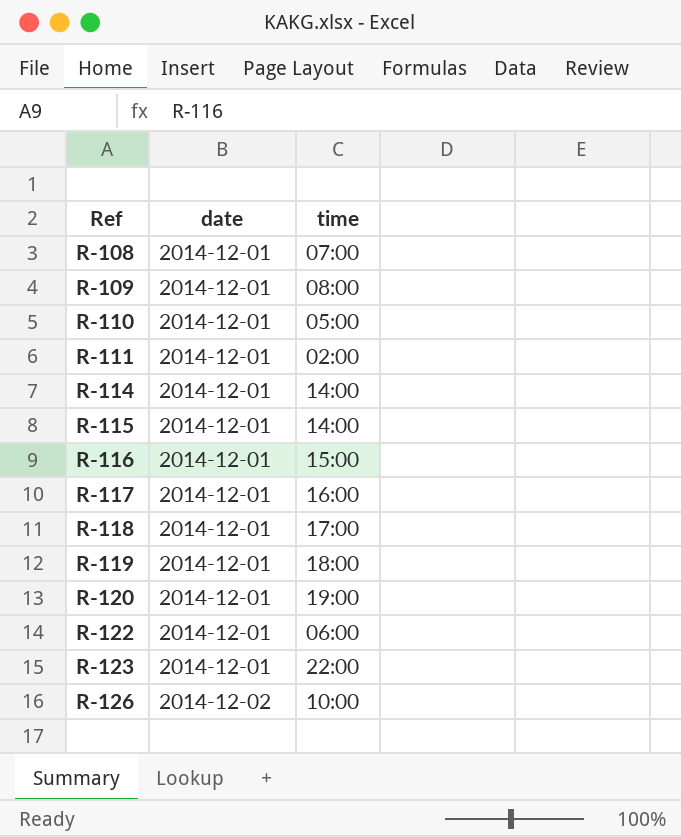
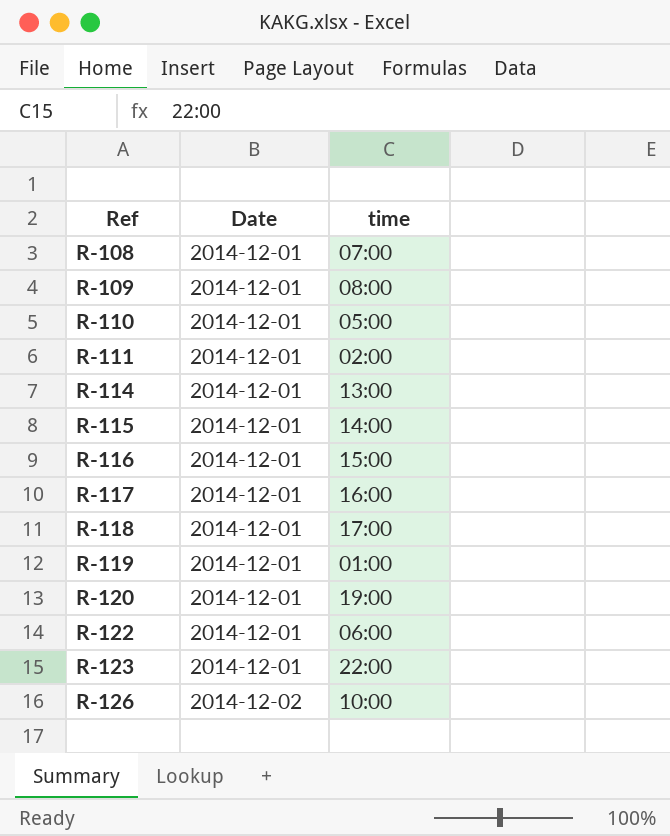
column name: date -> Date
R-114 | time: 14:00 -> 13:00
R-119 | time: 18:00 -> 01:00

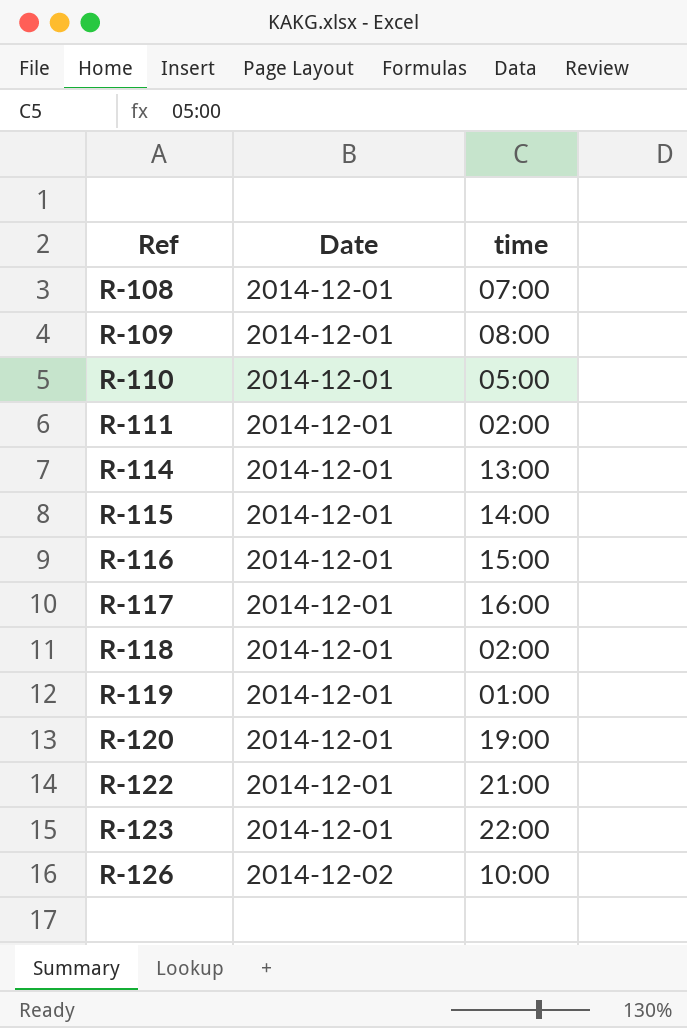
R-118 | time: 17:00 -> 02:00
R-122 | time: 06:00 -> 21:00

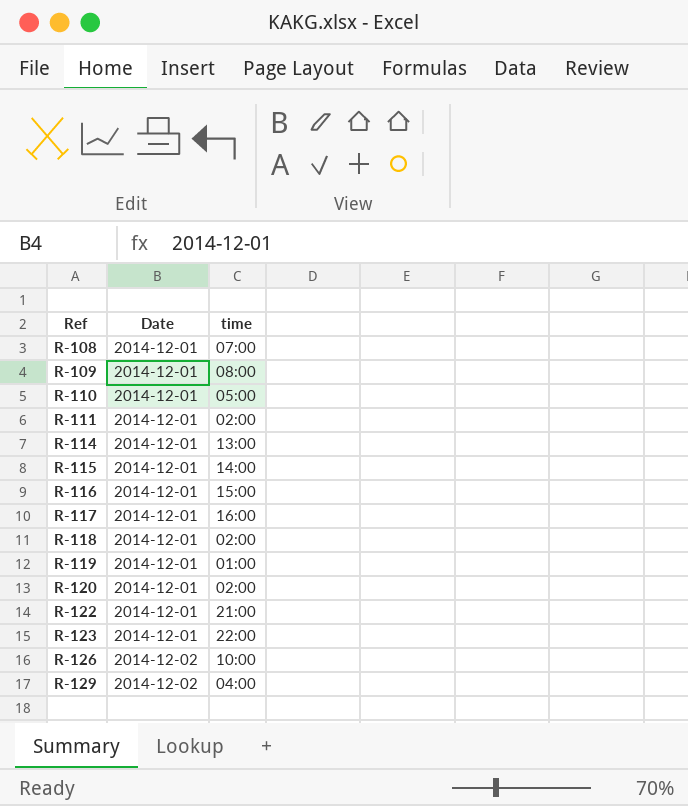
R-120 | time: 19:00 -> 02:00
row R-129: none -> 2014-12-02 | 04:00

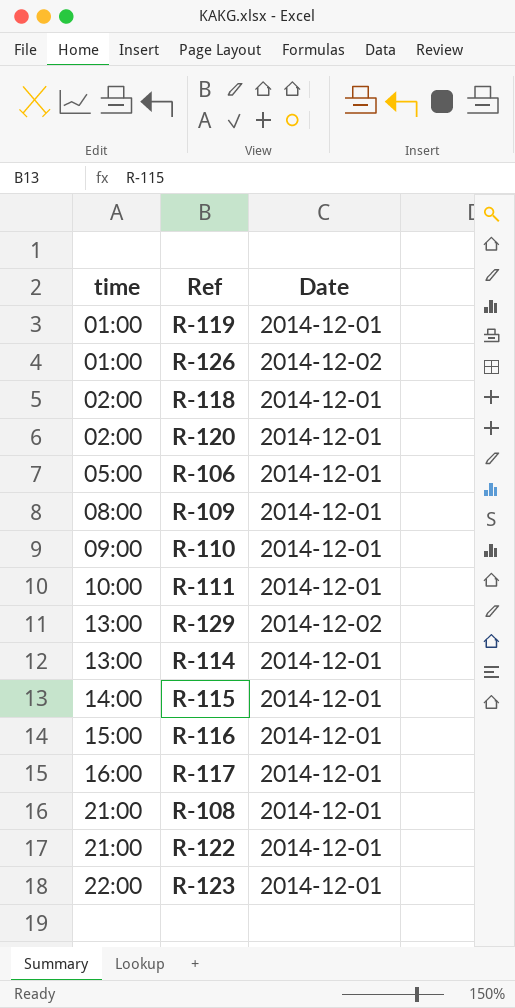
row order: Ref ascending -> time ascending
column time | position: 3 -> 1
R-126 | time: 10:00 -> 01:00
row R-106: none -> 05:00 | 2014-12-01
R-110 | time: 05:00 -> 09:00
R-111 | time: 02:00 -> 10:00
R-129 | time: 04:00 -> 13:00
R-108 | time: 07:00 -> 21:00

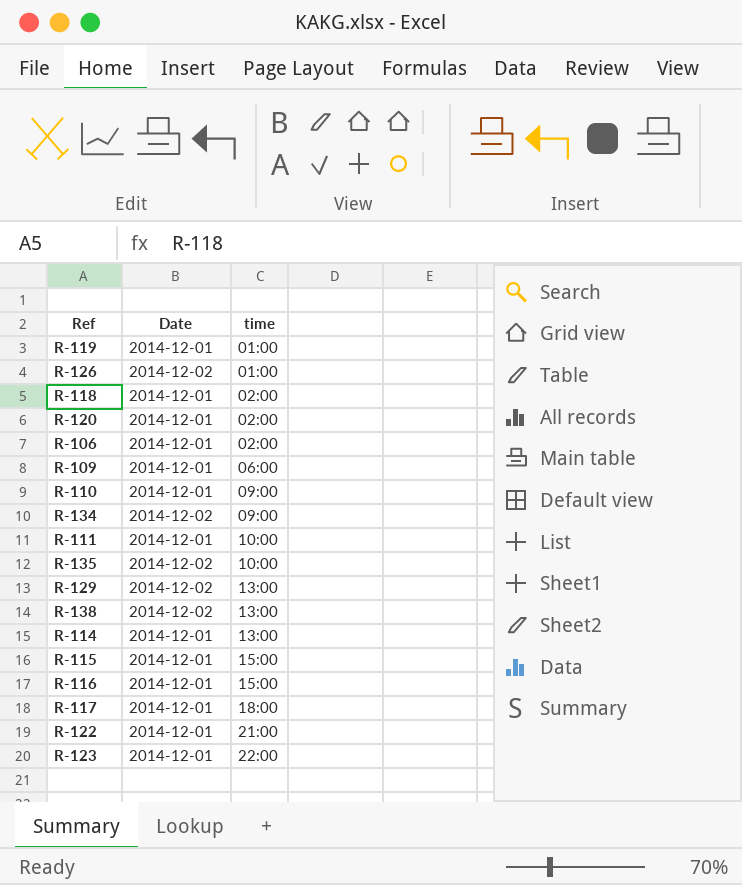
column time | position: 1 -> 3
row R-108: 21:00 | 2014-12-01 -> none
R-106 | time: 05:00 -> 02:00
R-109 | time: 08:00 -> 06:00
row R-134: none -> 2014-12-02 | 09:00
row R-135: none -> 2014-12-02 | 10:00
row R-138: none -> 2014-12-02 | 13:00
R-115 | time: 14:00 -> 15:00
R-117 | time: 16:00 -> 18:00

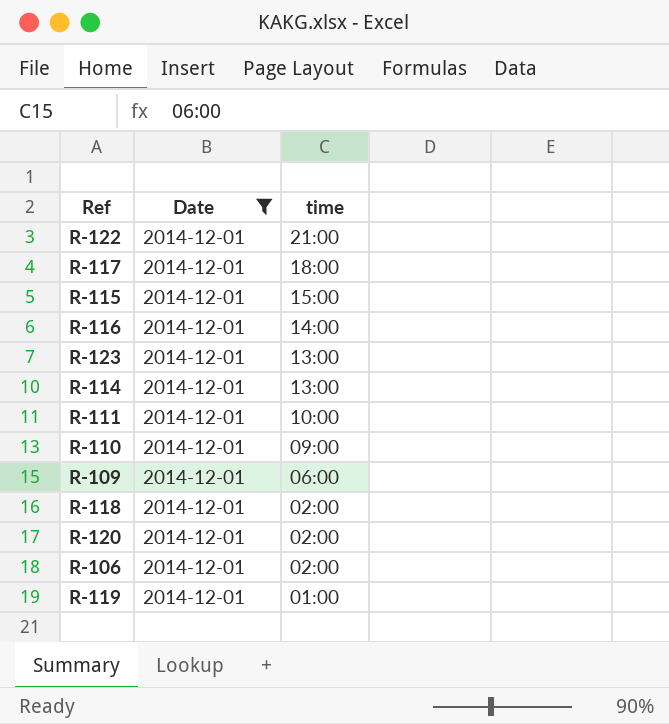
filter: none -> Date = 2014-12-01
row order: time ascending -> time descending
R-116 | time: 15:00 -> 14:00
R-123 | time: 22:00 -> 13:00

